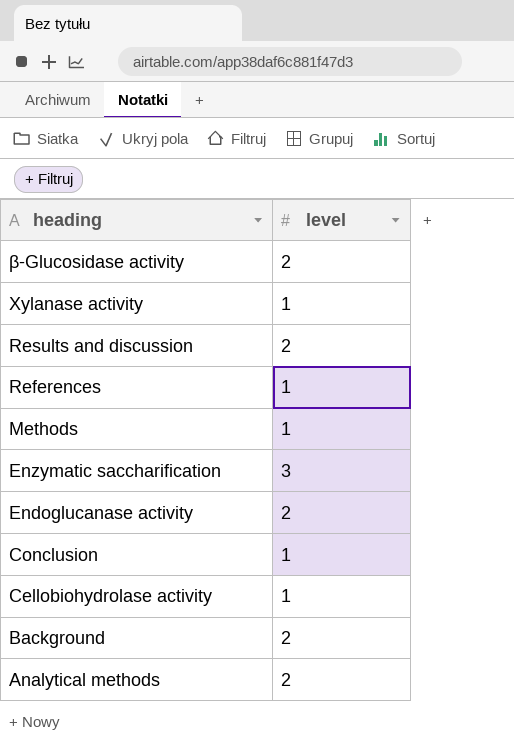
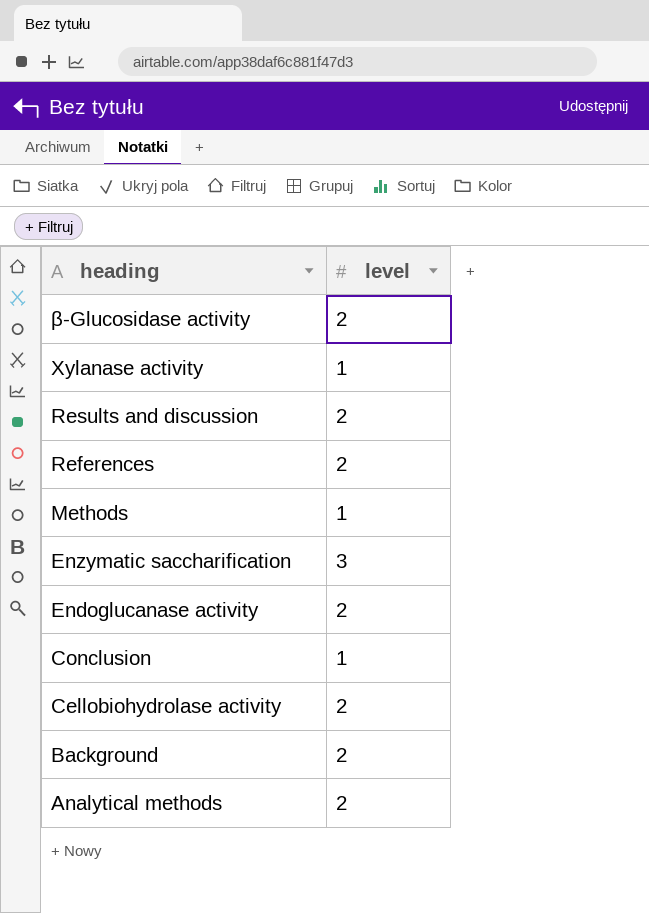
References | level: 1 -> 2
Cellobiohydrolase activity | level: 1 -> 2

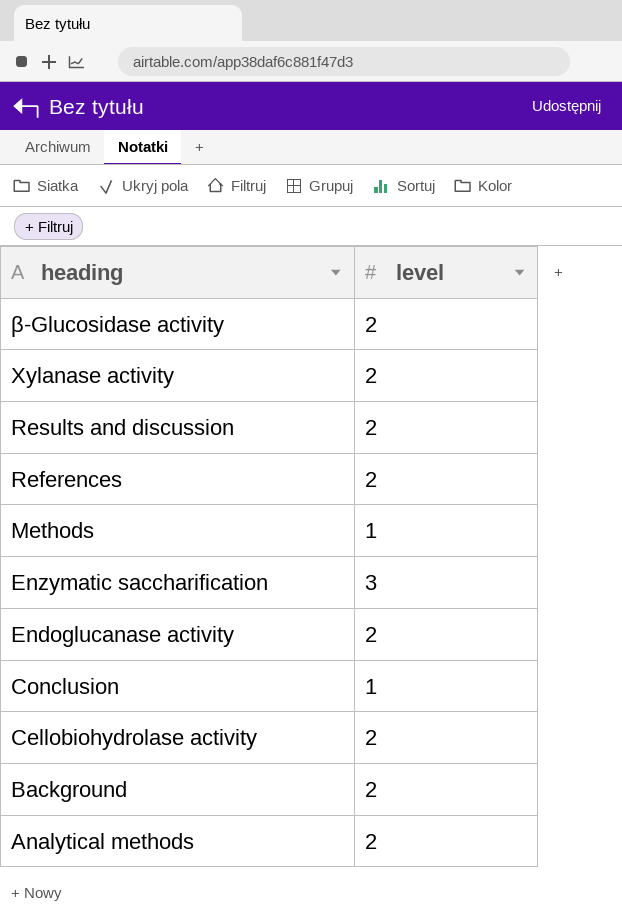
Xylanase activity | level: 1 -> 2

